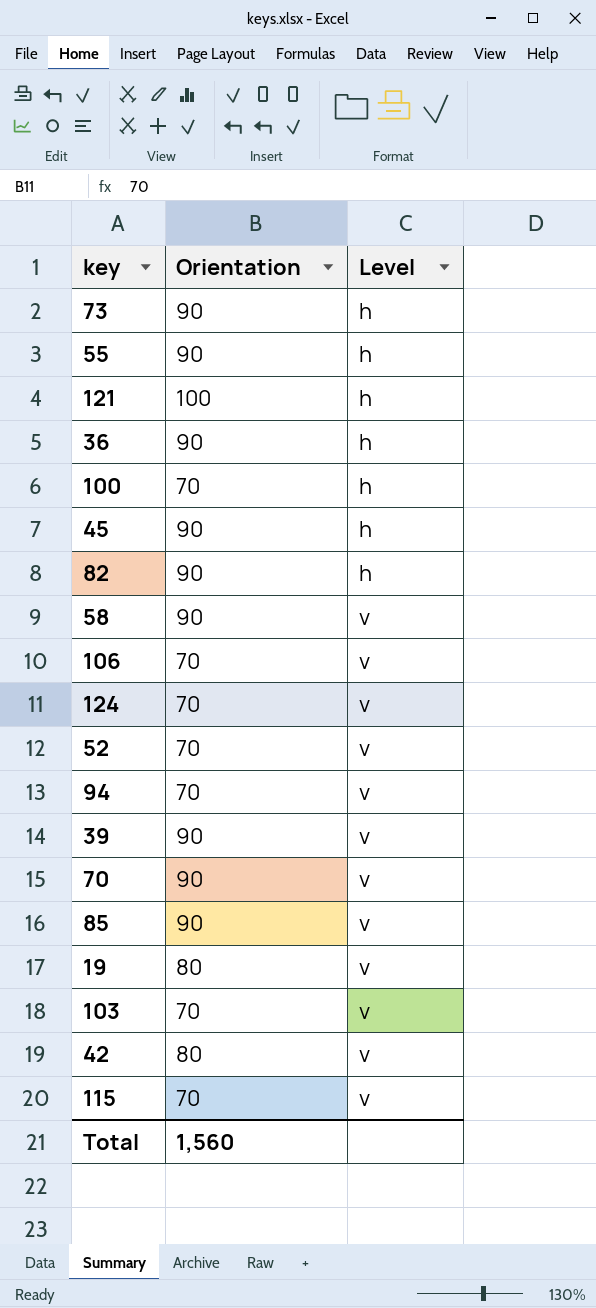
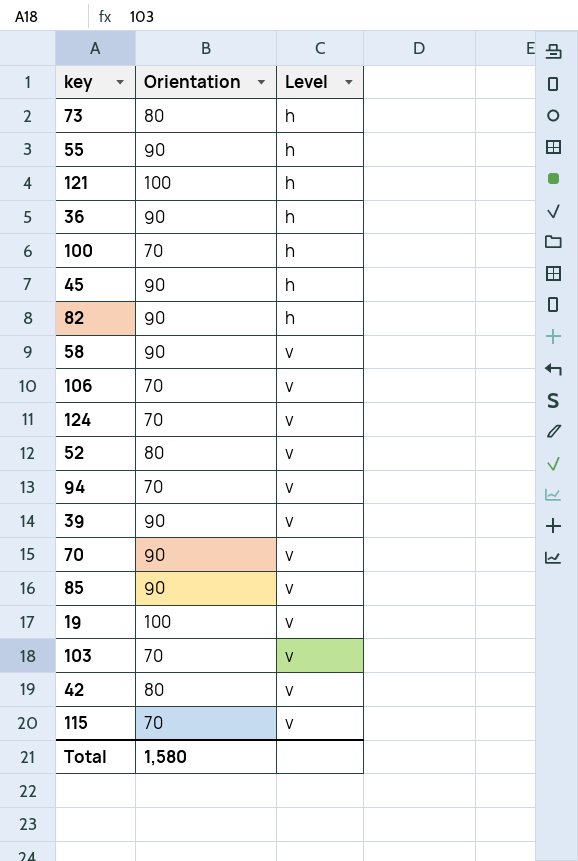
73 | Orientation: 90 -> 80
52 | Orientation: 70 -> 80
19 | Orientation: 80 -> 100
Total | Orientation: 1,560 -> 1,580

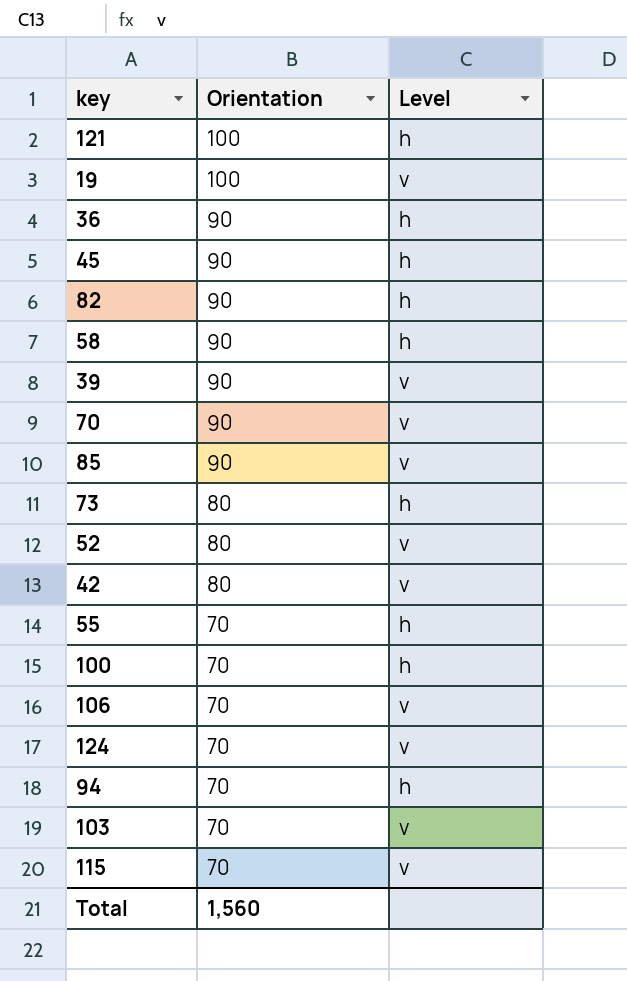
row order: Level ascending -> Orientation descending
58 | Level: v -> h
55 | Orientation: 90 -> 70
94 | Level: v -> h
Total | Orientation: 1,580 -> 1,560

